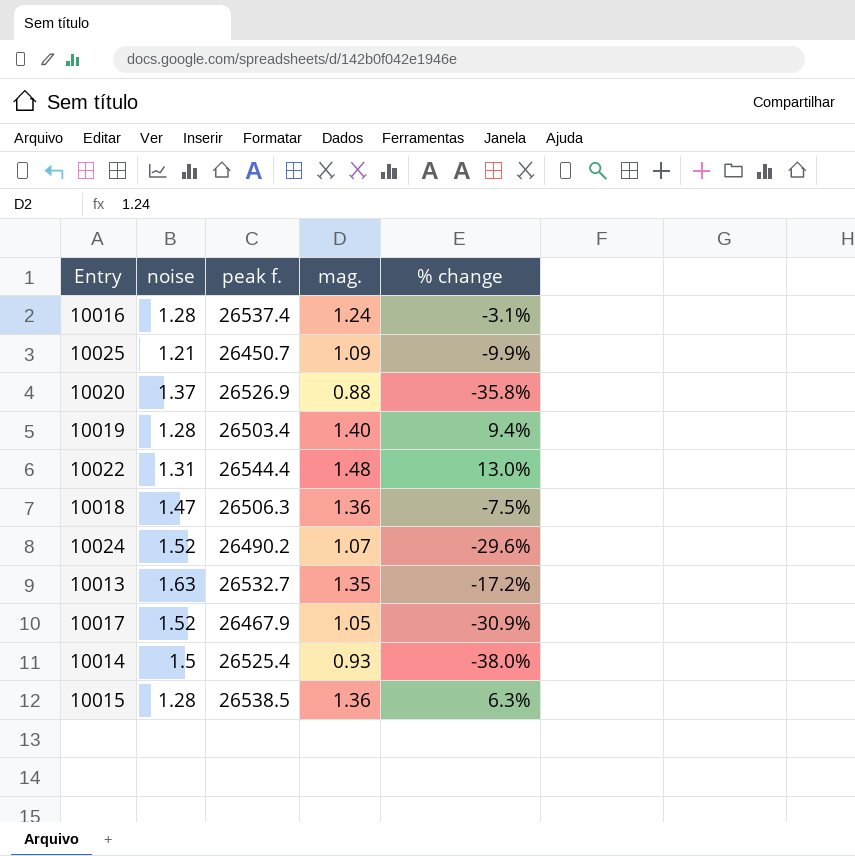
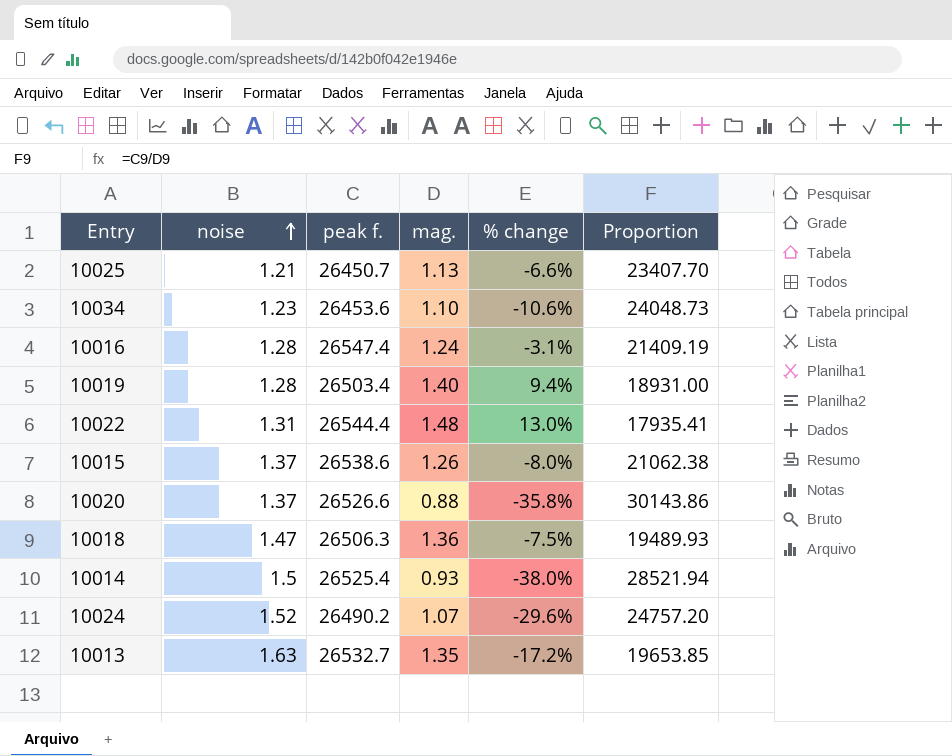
row order: none -> noise ascending
column Proportion | formula: none -> [peak f.] / [mag.]
row 10017: 1.52 | 26467.9 | 1.05 | -30.9% -> none
10025 | mag.: 1.09 -> 1.13
10025 | % change: -9.9% -> -6.6%
row 10034: none -> 1.23 | 26453.6 | 1.10 | -10.6% | 24048.73
10016 | peak f.: 26537.4 -> 26547.4
10015 | noise: 1.28 -> 1.37
10015 | peak f.: 26538.5 -> 26538.6
10015 | mag.: 1.36 -> 1.26
10015 | % change: 6.3% -> -8.0%
10020 | peak f.: 26526.9 -> 26526.6

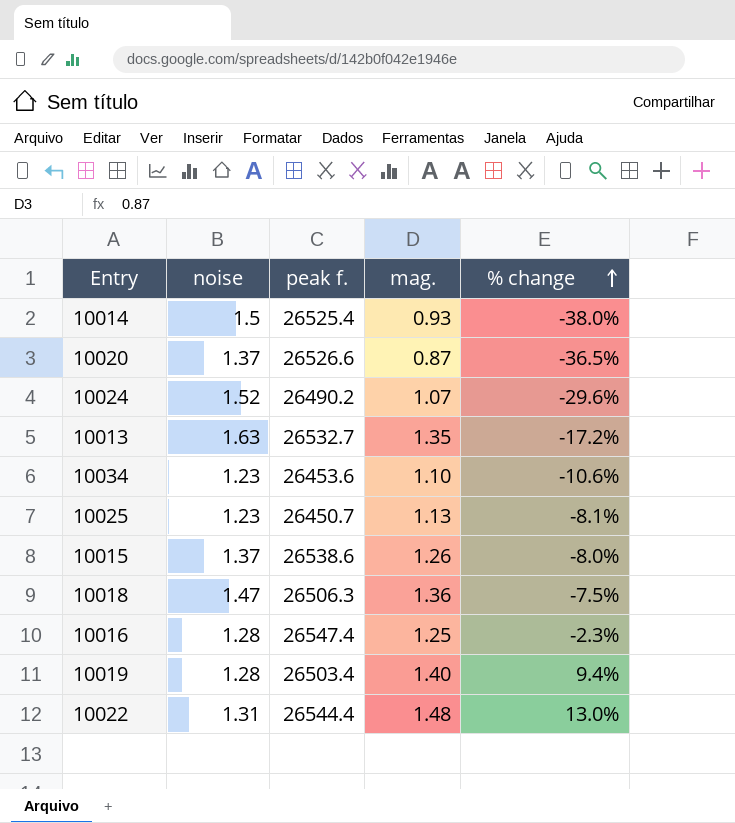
row order: noise ascending -> % change ascending
column Proportion | formula: [peak f.] / [mag.] -> none
10020 | mag.: 0.88 -> 0.87
10020 | % change: -35.8% -> -36.5%
10025 | noise: 1.21 -> 1.23
10025 | % change: -6.6% -> -8.1%
10016 | mag.: 1.24 -> 1.25
10016 | % change: -3.1% -> -2.3%

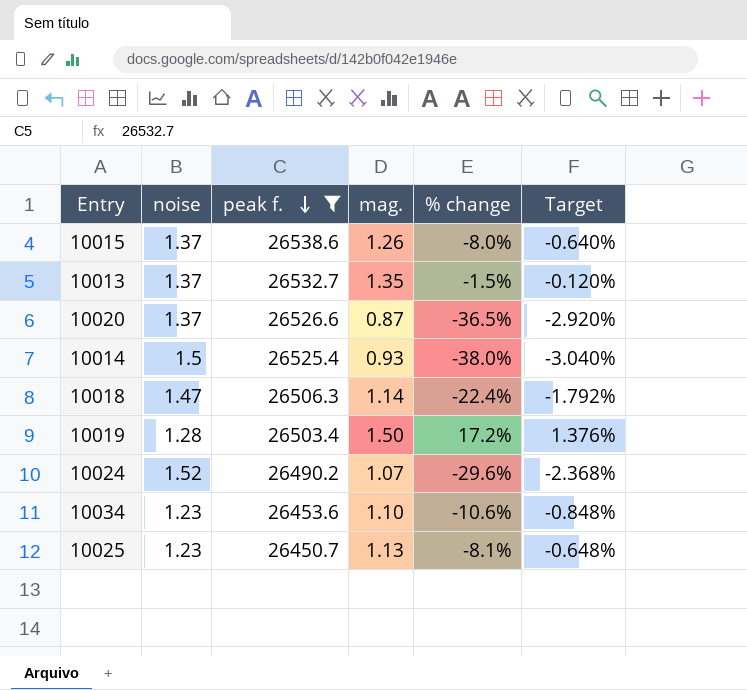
filter: none -> peak f. <= 26538.6
row order: % change ascending -> peak f. descending
column Target | formula: none -> [% change] * 0.08
10013 | noise: 1.63 -> 1.37
10013 | % change: -17.2% -> -1.5%
10018 | mag.: 1.36 -> 1.14
10018 | % change: -7.5% -> -22.4%
10019 | mag.: 1.40 -> 1.50
10019 | % change: 9.4% -> 17.2%

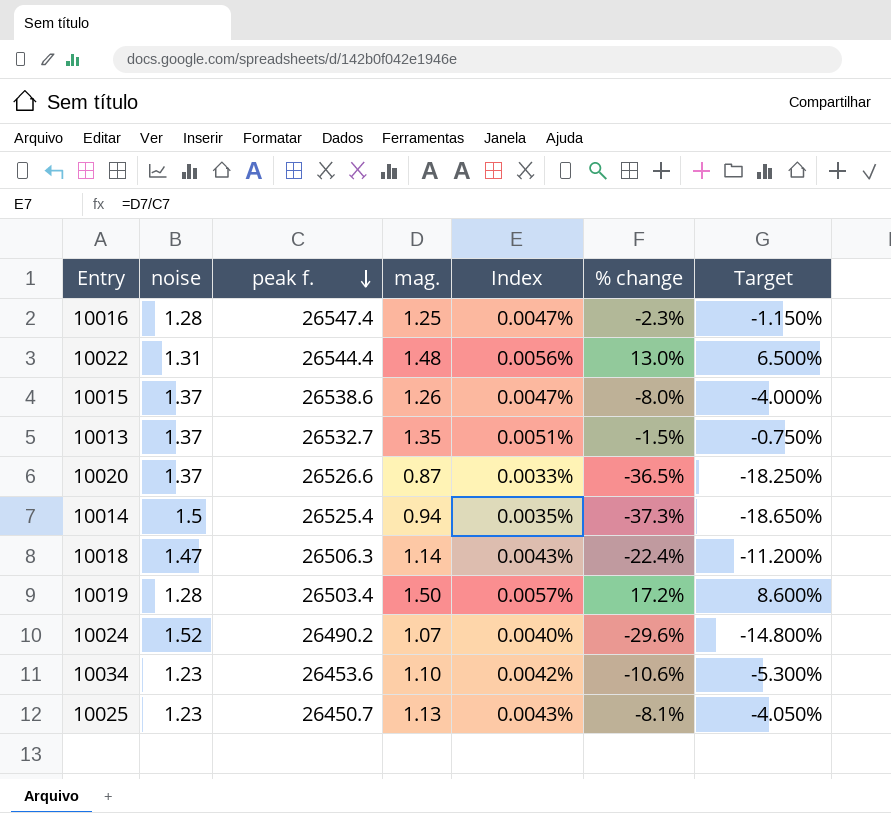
filter: peak f. <= 26538.6 -> none
column Index | formula: none -> [mag.] / [peak f.]
column Target | formula: [% change] * 0.08 -> [% change] * 0.5
10014 | mag.: 0.93 -> 0.94
10014 | % change: -38.0% -> -37.3%

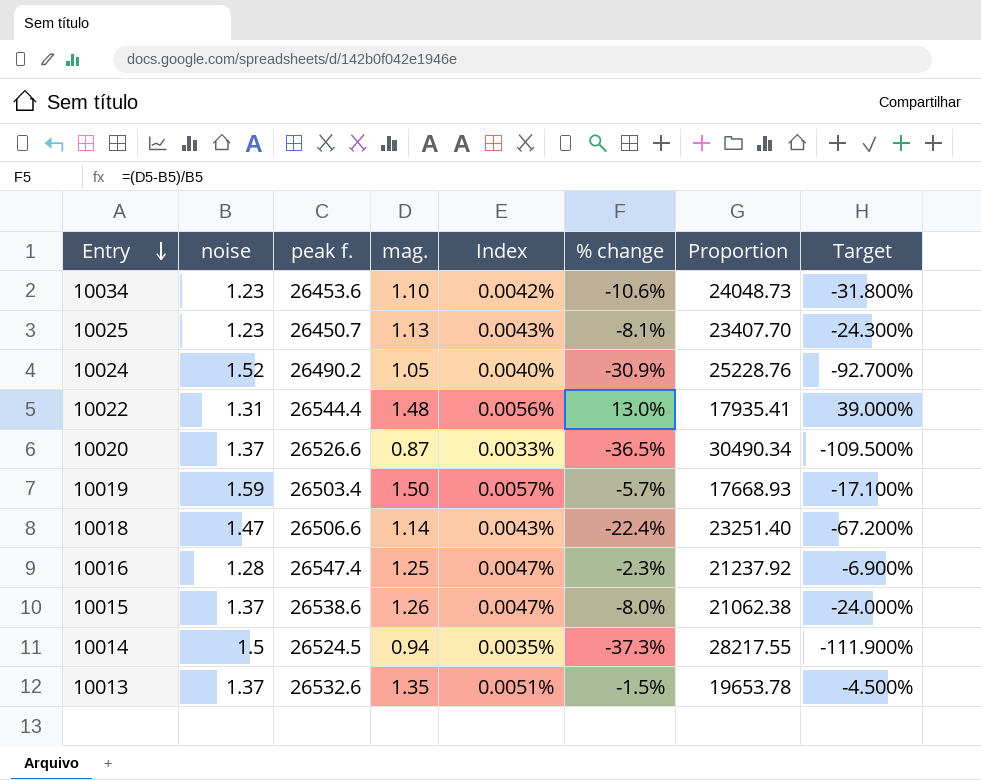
row order: peak f. descending -> Entry descending
column Proportion | formula: none -> [peak f.] / [mag.]
column Target | formula: [% change] * 0.5 -> [% change] * 3
10024 | mag.: 1.07 -> 1.05
10024 | % change: -29.6% -> -30.9%
10019 | noise: 1.28 -> 1.59
10019 | % change: 17.2% -> -5.7%
10018 | peak f.: 26506.3 -> 26506.6
10014 | peak f.: 26525.4 -> 26524.5
10013 | peak f.: 26532.7 -> 26532.6

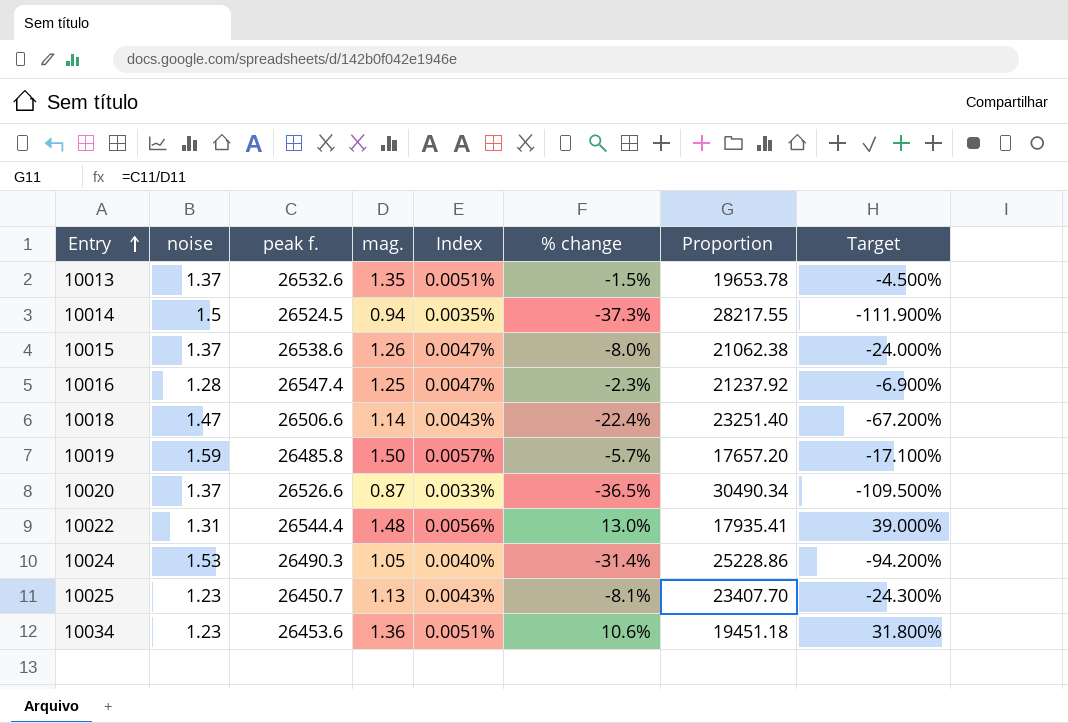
row order: Entry descending -> Entry ascending
10019 | peak f.: 26503.4 -> 26485.8
10019 | Proportion: 17668.93 -> 17657.20
10024 | noise: 1.52 -> 1.53
10024 | peak f.: 26490.2 -> 26490.3
10024 | % change: -30.9% -> -31.4%
10024 | Proportion: 25228.76 -> 25228.86
10024 | Target: -92.700% -> -94.200%
10034 | mag.: 1.10 -> 1.36
10034 | Index: 0.0042% -> 0.0051%
10034 | % change: -10.6% -> 10.6%
10034 | Proportion: 24048.73 -> 19451.18
10034 | Target: -31.800% -> 31.800%

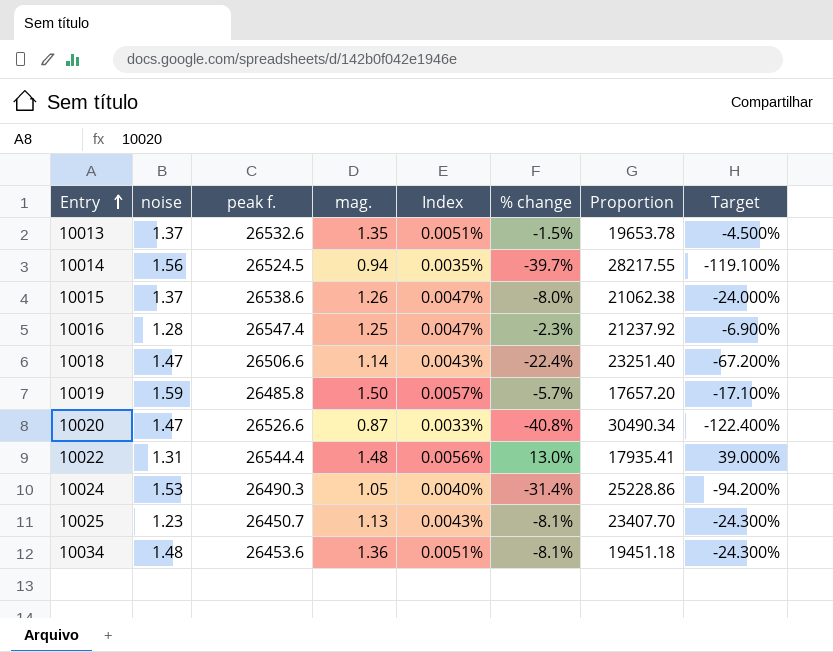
10014 | noise: 1.5 -> 1.56
10014 | % change: -37.3% -> -39.7%
10014 | Target: -111.900% -> -119.100%
10020 | noise: 1.37 -> 1.47
10020 | % change: -36.5% -> -40.8%
10020 | Target: -109.500% -> -122.400%
10034 | noise: 1.23 -> 1.48
10034 | % change: 10.6% -> -8.1%
10034 | Target: 31.800% -> -24.300%

